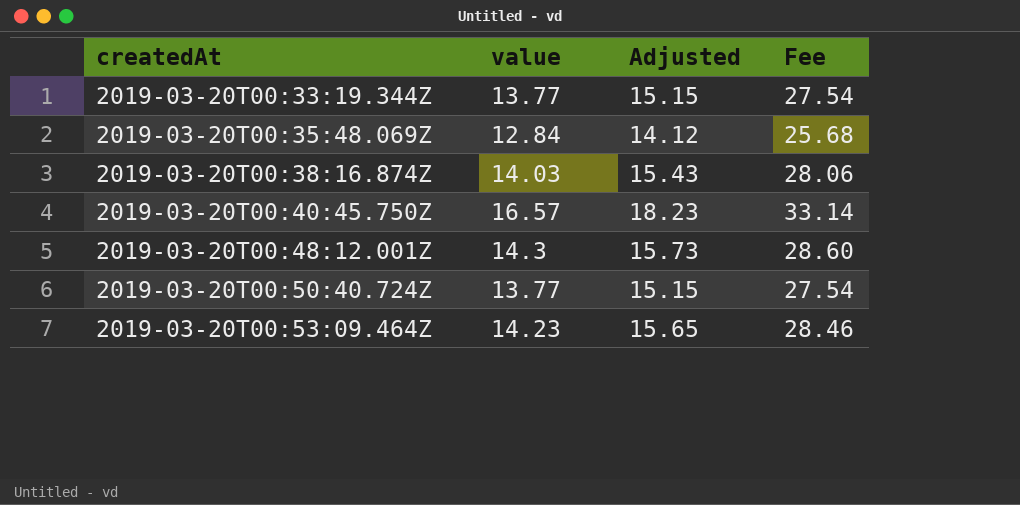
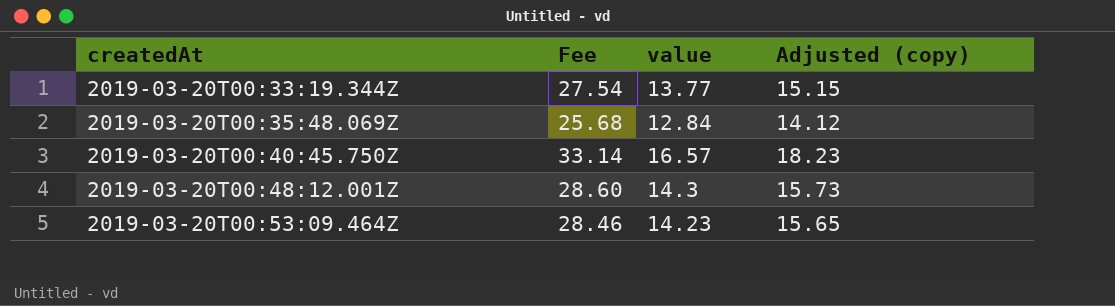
column Fee | position: 4 -> 2
column name: Adjusted -> Adjusted (copy)
row 2019-03-20T00:38:16.874Z: 14.03 | 15.43 | 28.06 -> none
row 2019-03-20T00:50:40.724Z: 13.77 | 15.15 | 27.54 -> none

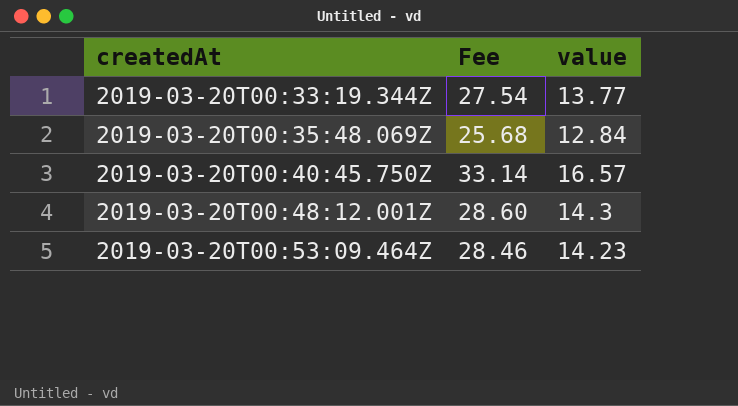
column Adjusted (copy) | formula: [value] * 1.1 -> none

